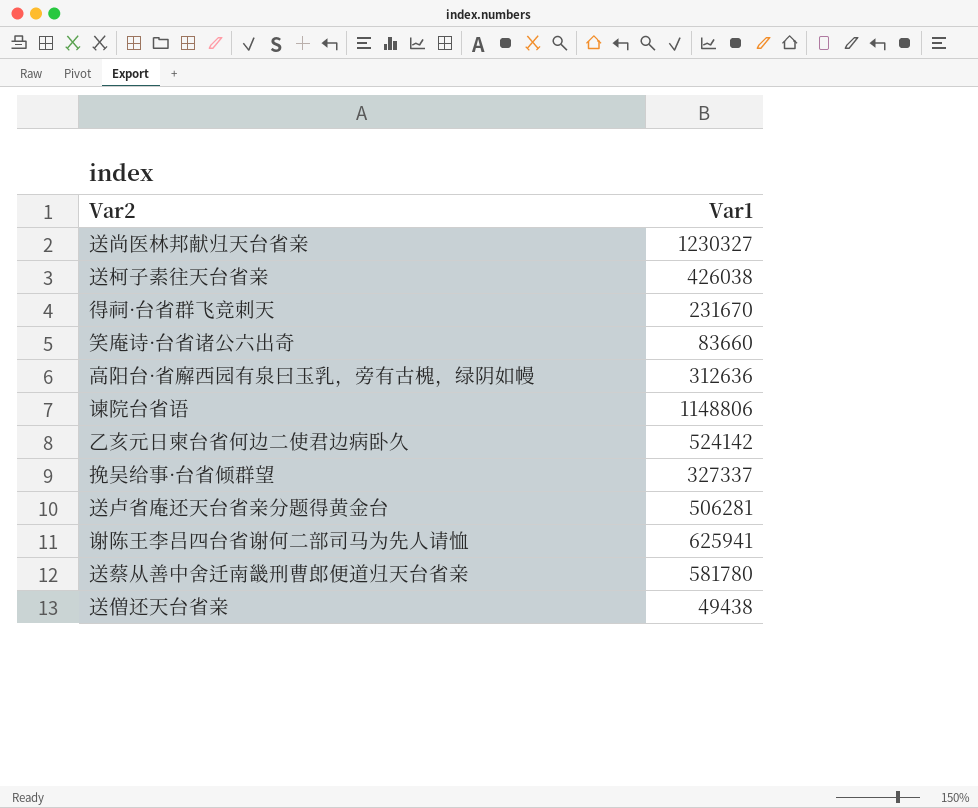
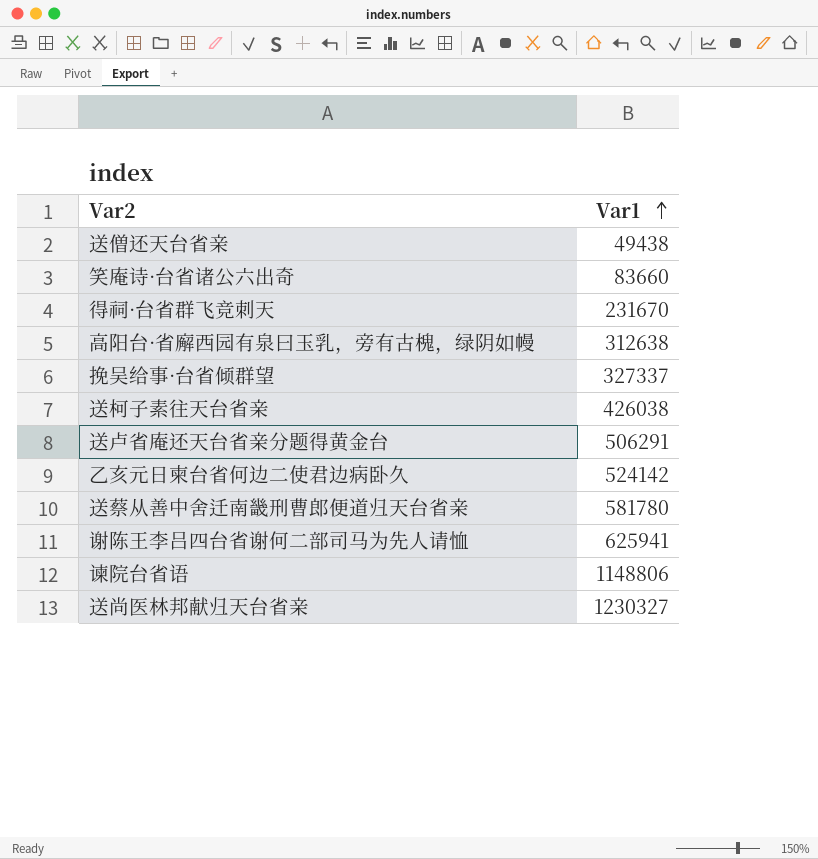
row order: none -> Var1 ascending
高阳台·省廨西园有泉曰玉乳，旁有古槐，绿阴如幔 | Var1: 312636 -> 312638
送卢省庵还天台省亲分题得黄金台 | Var1: 506281 -> 506291

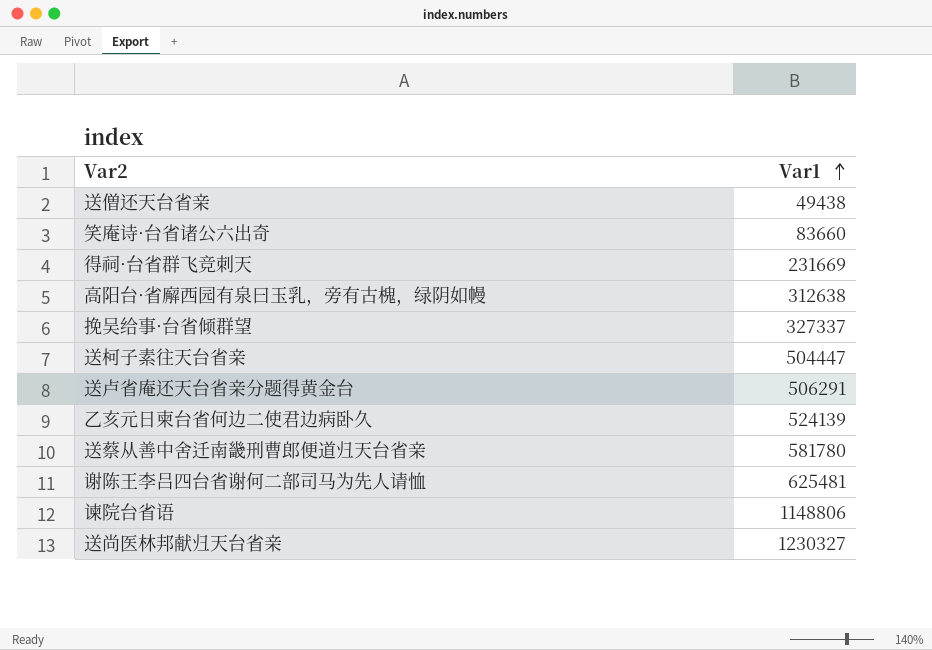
得祠·台省群飞竞刺天 | Var1: 231670 -> 231669
送柯子素往天台省亲 | Var1: 426038 -> 504447
乙亥元日柬台省何边二使君边病卧久 | Var1: 524142 -> 524139
谢陈王李吕四台省谢何二部司马为先人请恤 | Var1: 625941 -> 625481

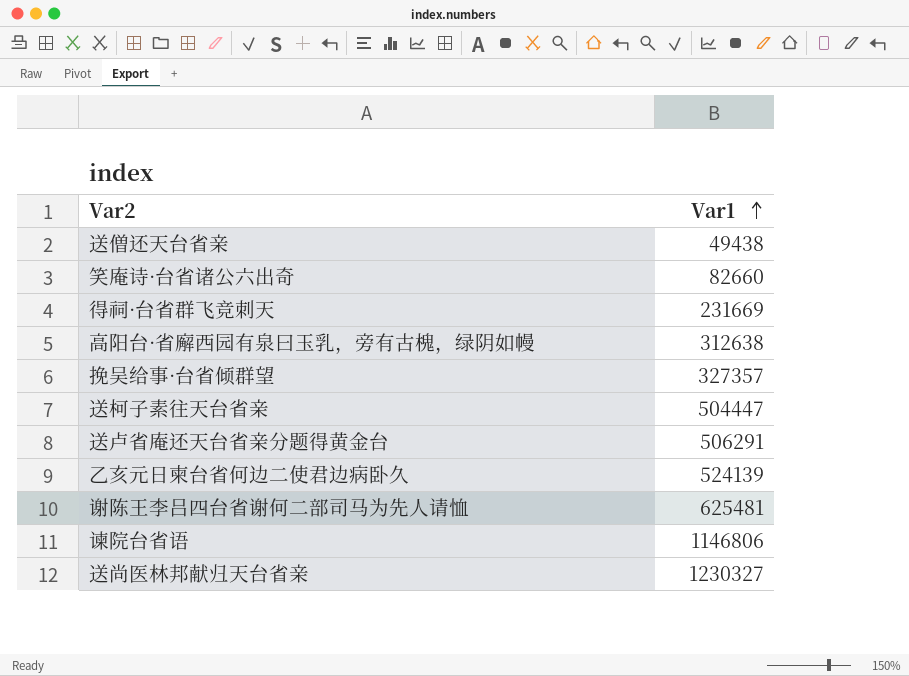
row 送蔡从善中舍迁南畿刑曹郎便道归天台省亲: 581780 -> none
笑庵诗·台省诸公六出奇 | Var1: 83660 -> 82660
挽吴给事·台省倾群望 | Var1: 327337 -> 327357
谏院台省语 | Var1: 1148806 -> 1146806

